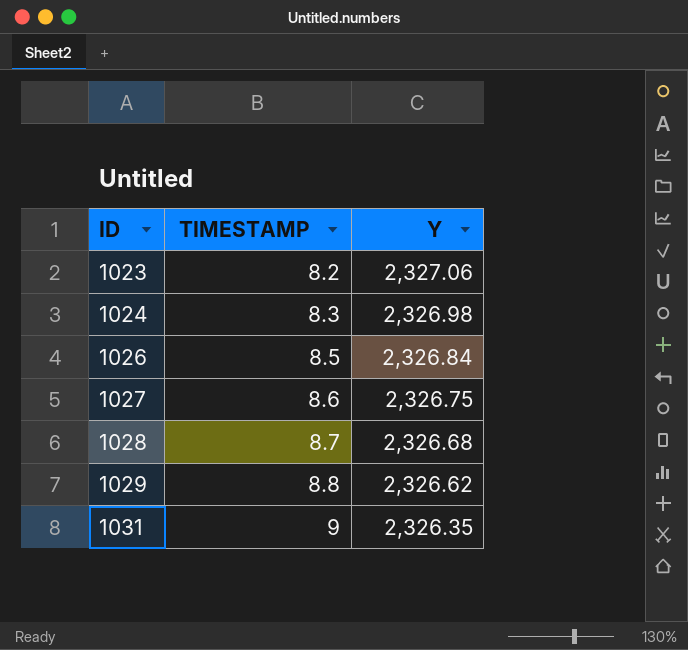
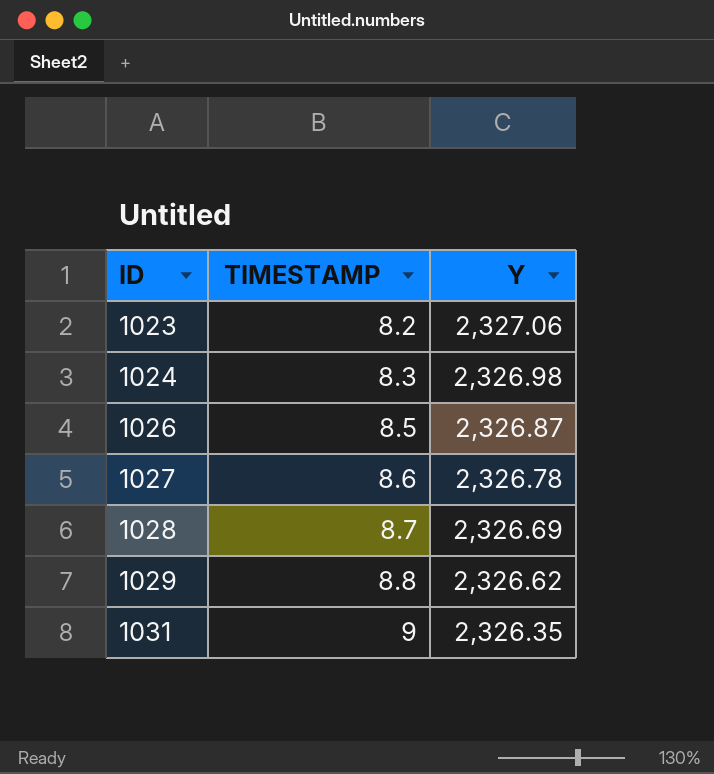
1026 | Y: 2,326.84 -> 2,326.87
1027 | Y: 2,326.75 -> 2,326.78
1028 | Y: 2,326.68 -> 2,326.69

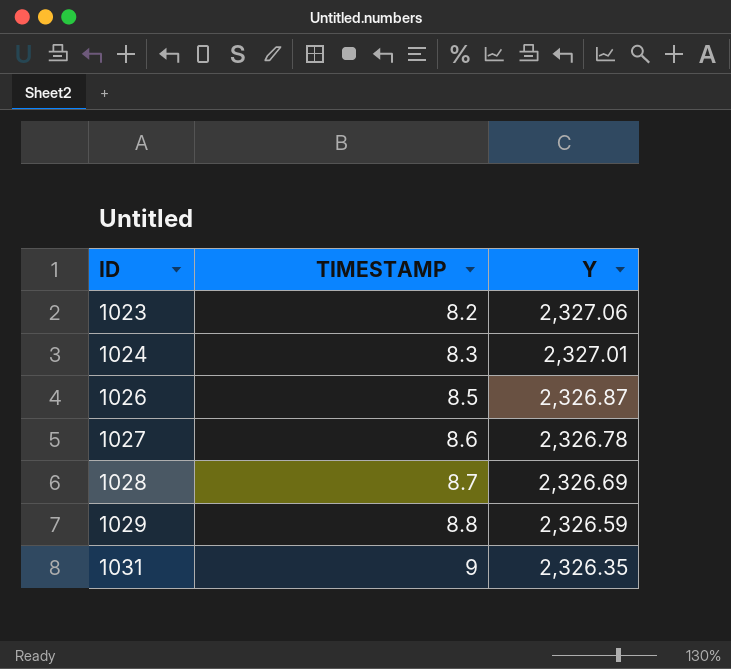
1024 | Y: 2,326.98 -> 2,327.01
1029 | Y: 2,326.62 -> 2,326.59

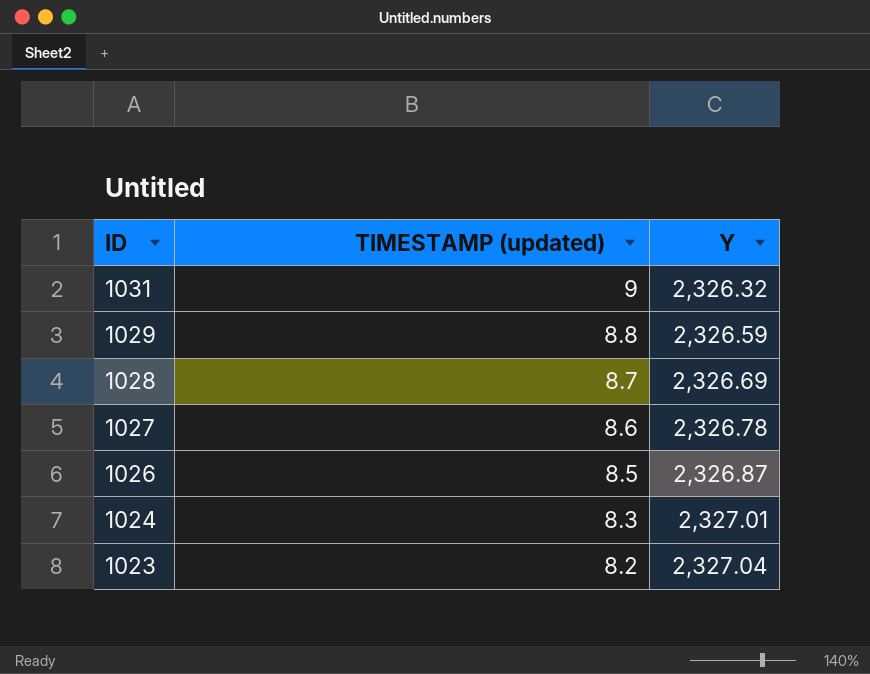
row order: ID ascending -> ID descending
column name: TIMESTAMP -> TIMESTAMP (updated)
1031 | Y: 2,326.35 -> 2,326.32
1023 | Y: 2,327.06 -> 2,327.04

